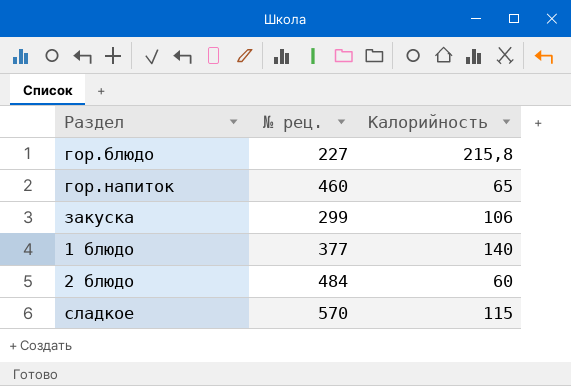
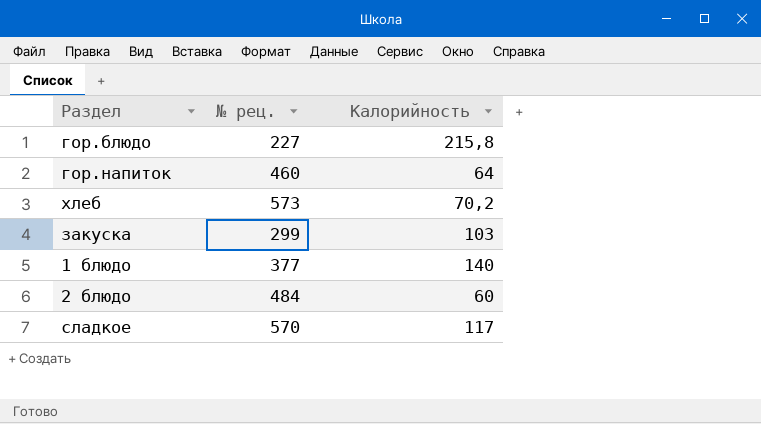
гор.напиток | Калорийность: 65 -> 64
row хлеб: none -> 573 | 70,2
закуска | Калорийность: 106 -> 103
сладкое | Калорийность: 115 -> 117

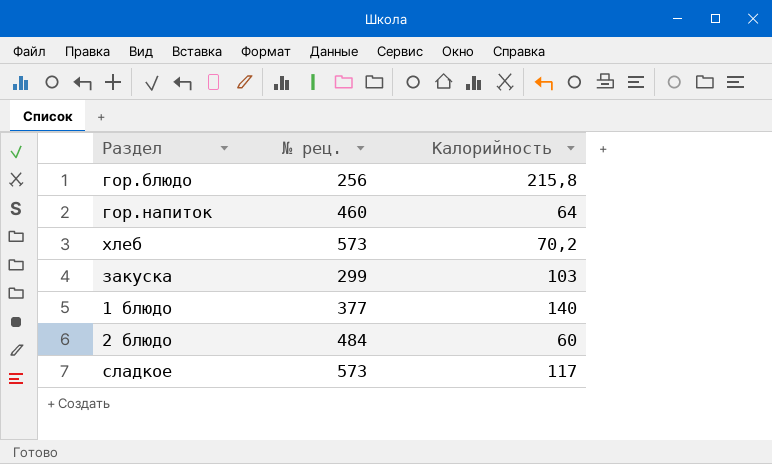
гор.блюдо | № рец.: 227 -> 256
сладкое | № рец.: 570 -> 573

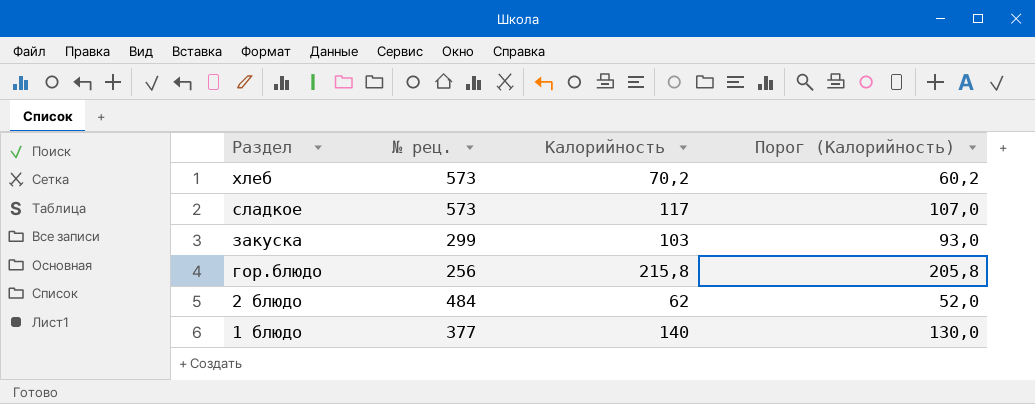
row order: none -> Раздел descending
column Порог (Калорийность) | formula: none -> [Калорийность] - 10
row гор.напиток: 460 | 64 -> none
2 блюдо | Калорийность: 60 -> 62

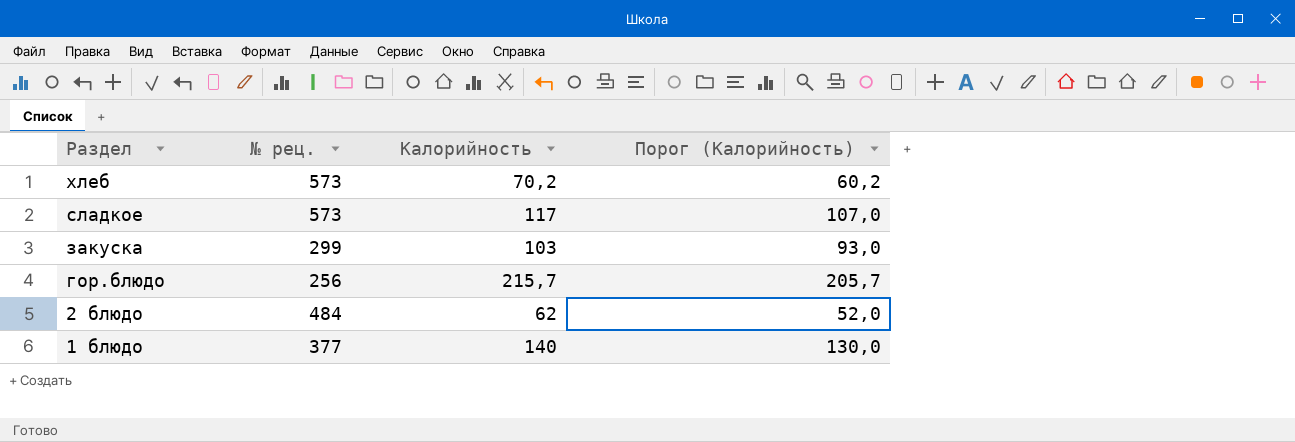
гор.блюдо | Калорийность: 215,8 -> 215,7
гор.блюдо | Порог (Калорийность): 205,8 -> 205,7

